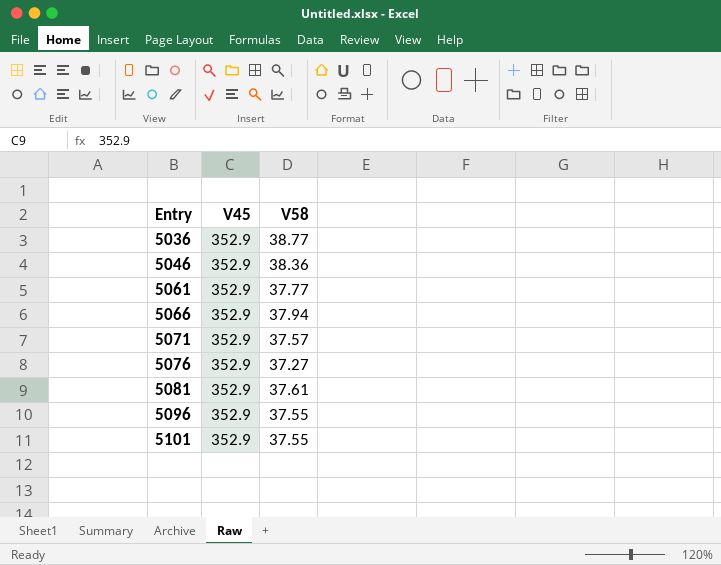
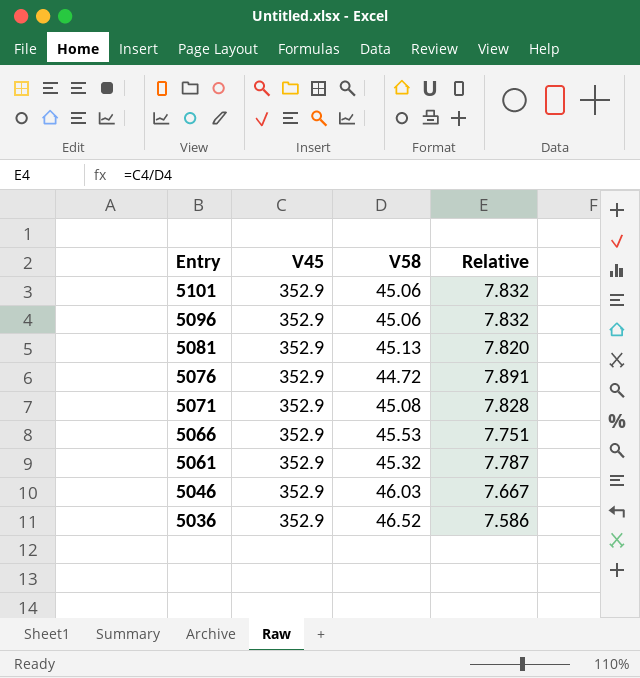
row order: Entry ascending -> Entry descending
column Relative | formula: none -> [V45] / [V58]
5101 | V58: 37.55 -> 45.06
5096 | V58: 37.55 -> 45.06
5081 | V58: 37.61 -> 45.13
5076 | V58: 37.27 -> 44.72
5071 | V58: 37.57 -> 45.08
5066 | V58: 37.94 -> 45.53
5061 | V58: 37.77 -> 45.32
5046 | V58: 38.36 -> 46.03
5036 | V58: 38.77 -> 46.52

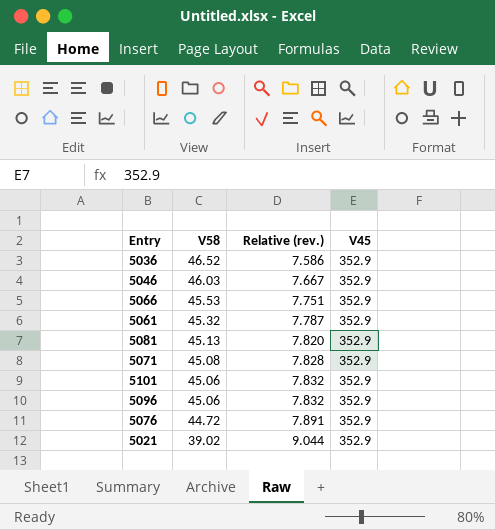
row order: Entry descending -> V58 descending
column name: Relative -> Relative (rev.)
column V45 | position: 2 -> 4
row 5021: none -> 39.02 | 9.044 | 352.9

